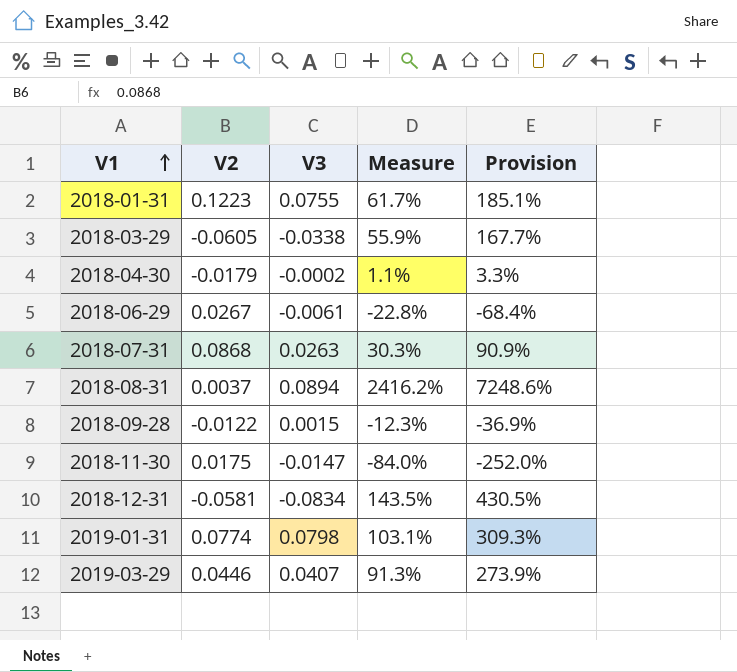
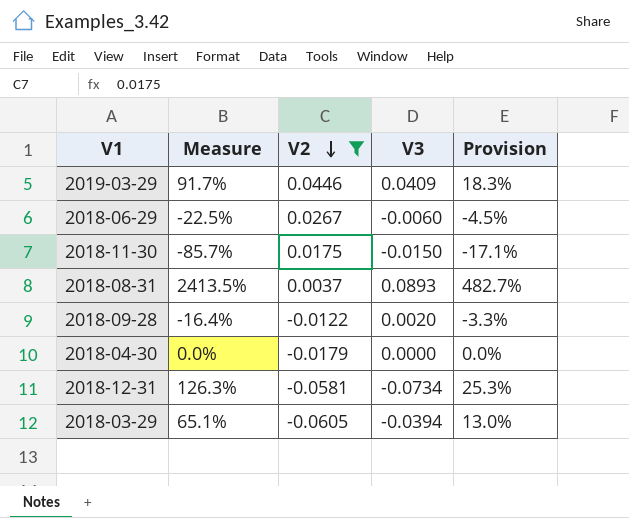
filter: none -> V2 <= 0.0446
row order: V1 ascending -> V2 descending
column Measure | position: 4 -> 2
column Provision | formula: [Measure] * 3 -> [Measure] * 0.2
2019-03-29 | Measure: 91.3% -> 91.7%
2019-03-29 | V3: 0.0407 -> 0.0409
2018-06-29 | Measure: -22.8% -> -22.5%
2018-06-29 | V3: -0.0061 -> -0.0060
2018-11-30 | Measure: -84.0% -> -85.7%
2018-11-30 | V3: -0.0147 -> -0.0150
2018-08-31 | Measure: 2416.2% -> 2413.5%
2018-08-31 | V3: 0.0894 -> 0.0893
2018-09-28 | Measure: -12.3% -> -16.4%
2018-09-28 | V3: 0.0015 -> 0.0020
2018-04-30 | Measure: 1.1% -> 0.0%
2018-04-30 | V3: -0.0002 -> 0.0000
2018-12-31 | Measure: 143.5% -> 126.3%
2018-12-31 | V3: -0.0834 -> -0.0734
2018-03-29 | Measure: 55.9% -> 65.1%
2018-03-29 | V3: -0.0338 -> -0.0394

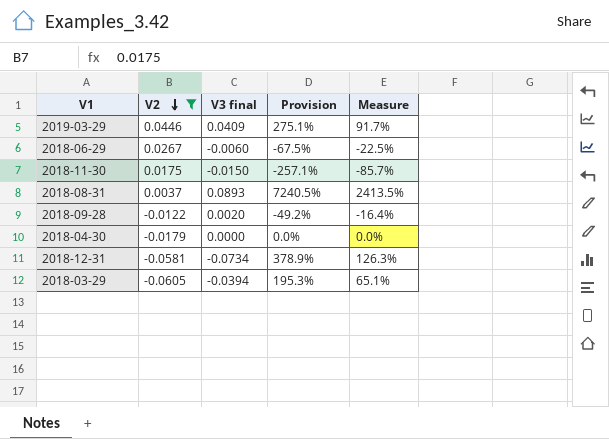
column name: V3 -> V3 final
column Provision | formula: [Measure] * 0.2 -> [Measure] * 3
column Measure | position: 2 -> 5

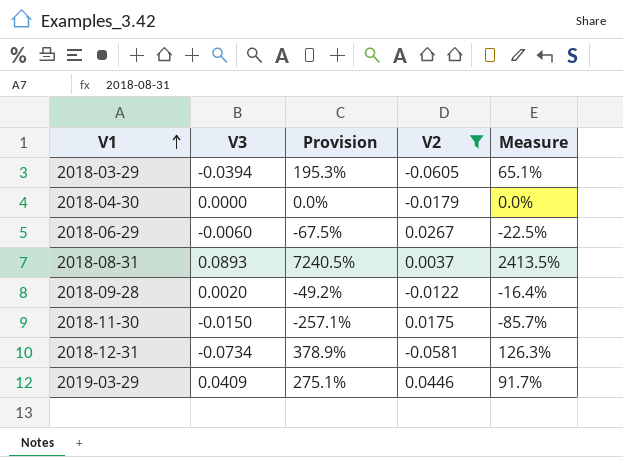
row order: V2 descending -> V1 ascending
column name: V3 final -> V3
column V2 | position: 2 -> 4

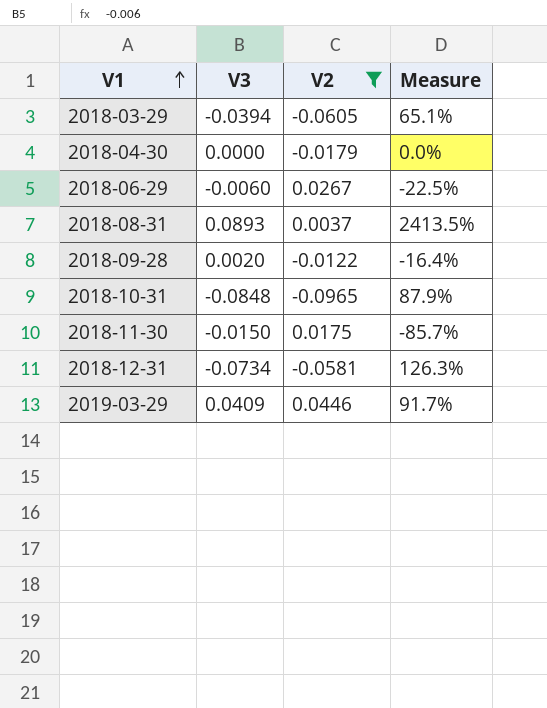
column Provision | formula: [Measure] * 3 -> none
row 2018-10-31: none -> -0.0848 | -0.0965 | 87.9%

